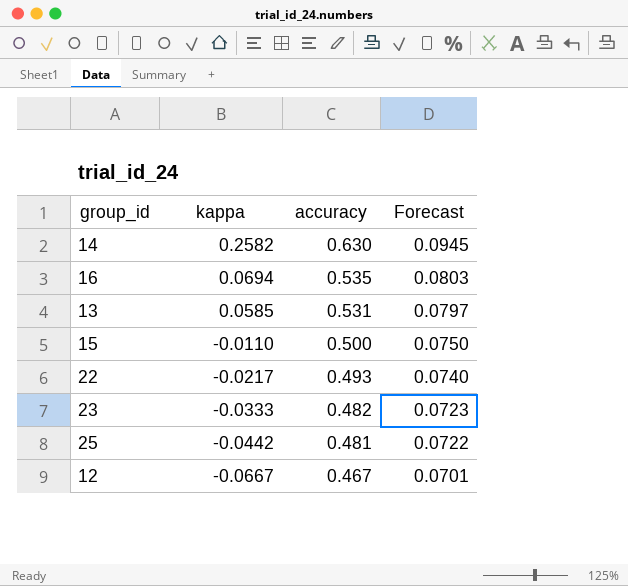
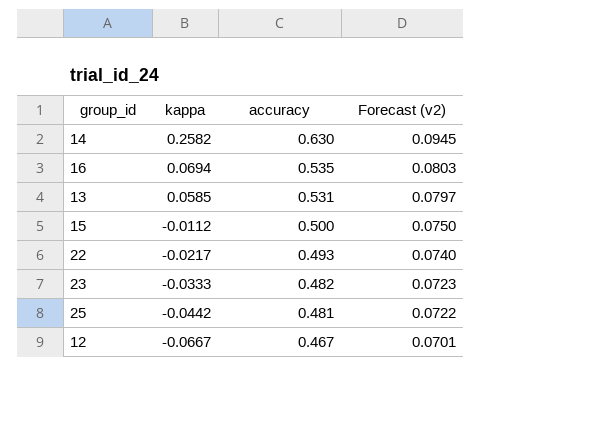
column name: Forecast -> Forecast (v2)
15 | kappa: -0.0110 -> -0.0112

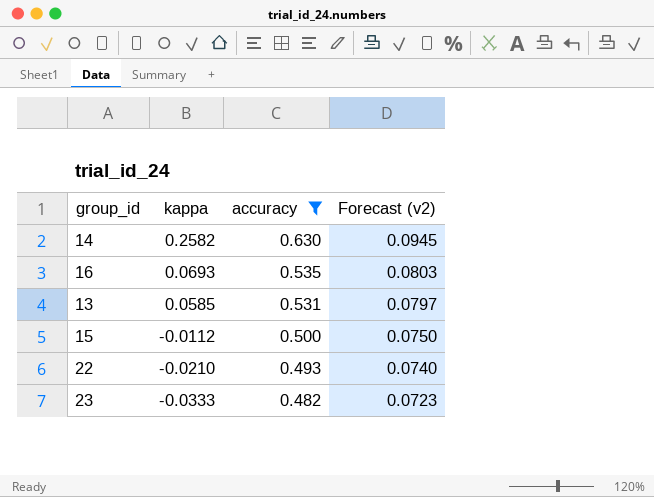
filter: none -> accuracy >= 0.482
16 | kappa: 0.0694 -> 0.0693
22 | kappa: -0.0217 -> -0.0210

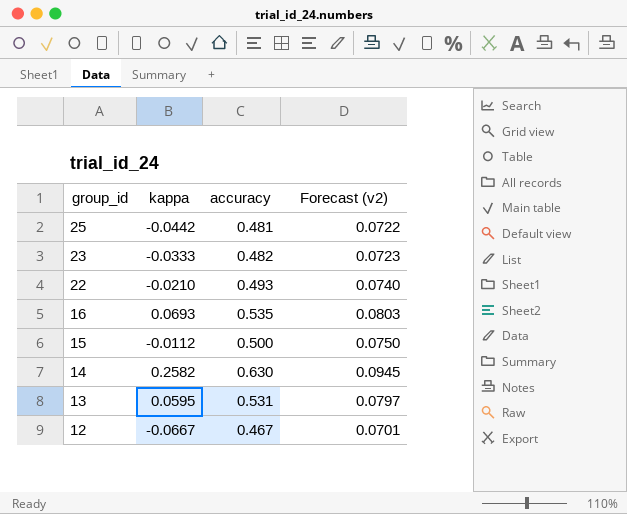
filter: accuracy >= 0.482 -> none
row order: kappa descending -> group_id descending
13 | kappa: 0.0585 -> 0.0595

